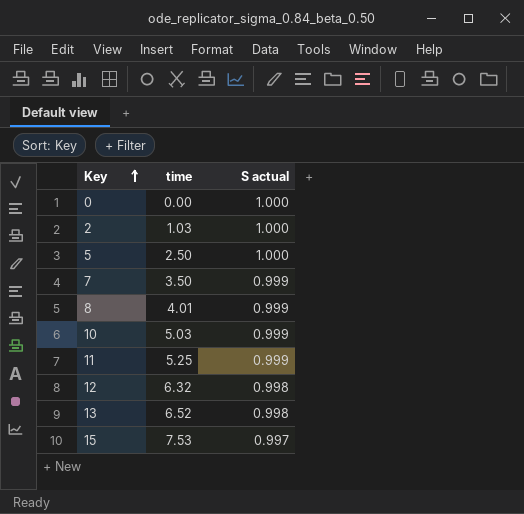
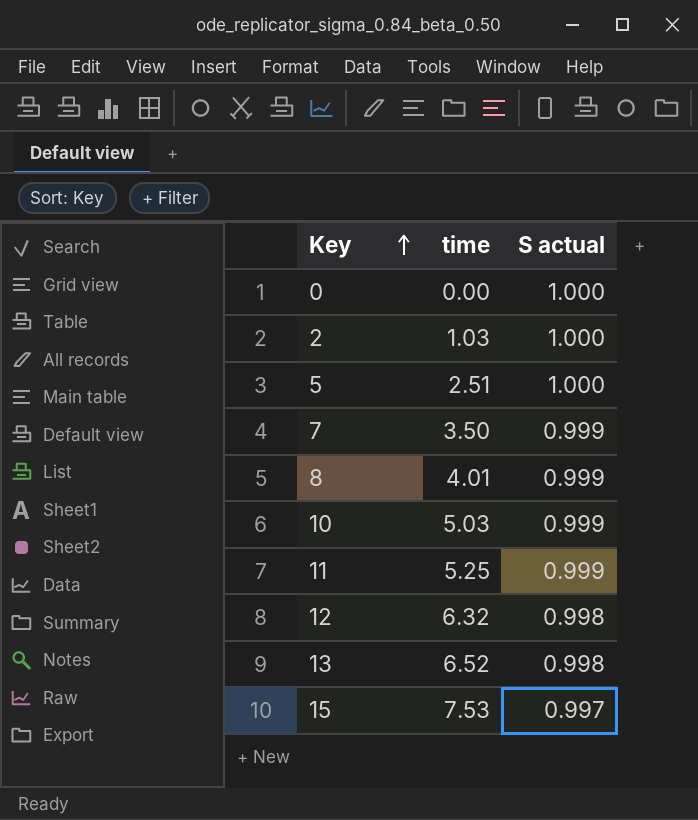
5 | time: 2.50 -> 2.51

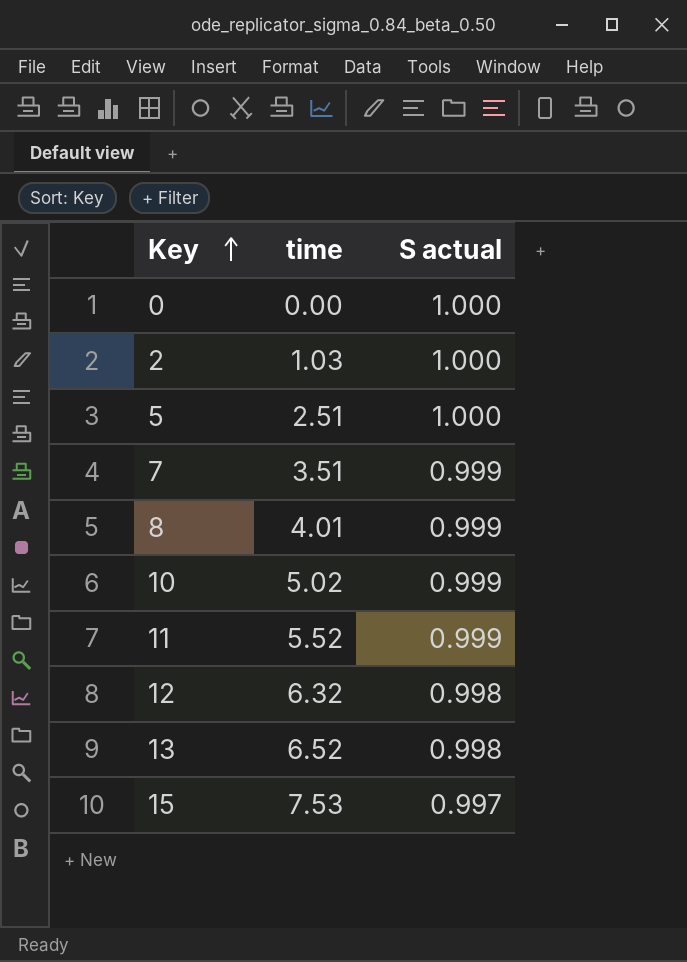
7 | time: 3.50 -> 3.51
10 | time: 5.03 -> 5.02
11 | time: 5.25 -> 5.52

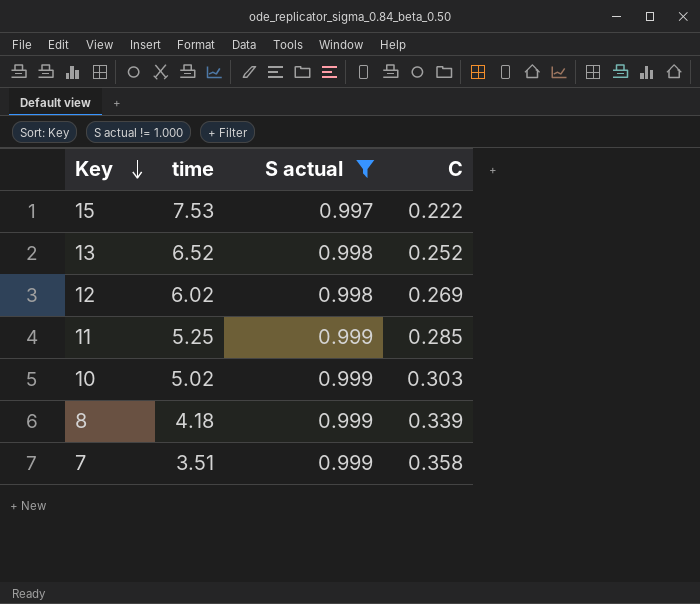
filter: none -> S actual != 1.000
row order: Key ascending -> Key descending
column C | position: none -> 4
12 | time: 6.32 -> 6.02
11 | time: 5.52 -> 5.25
8 | time: 4.01 -> 4.18

